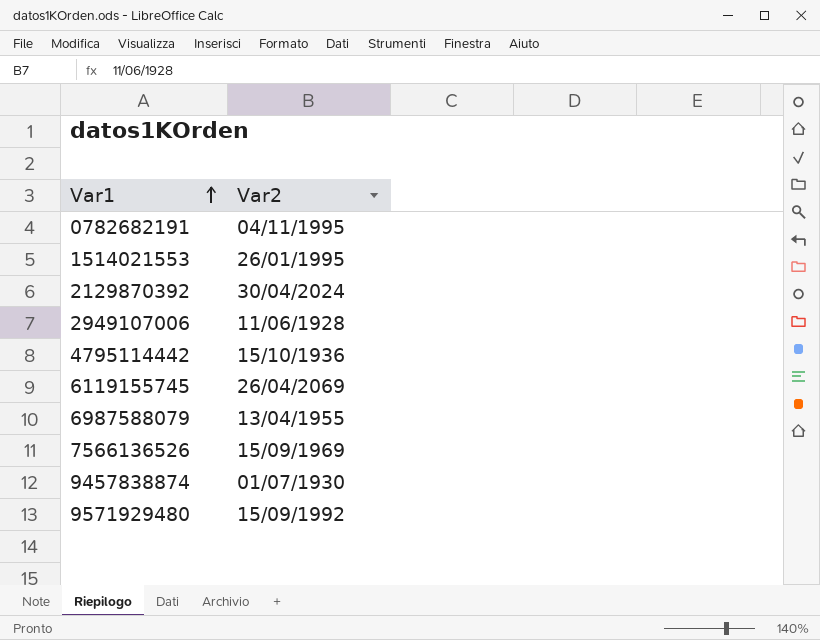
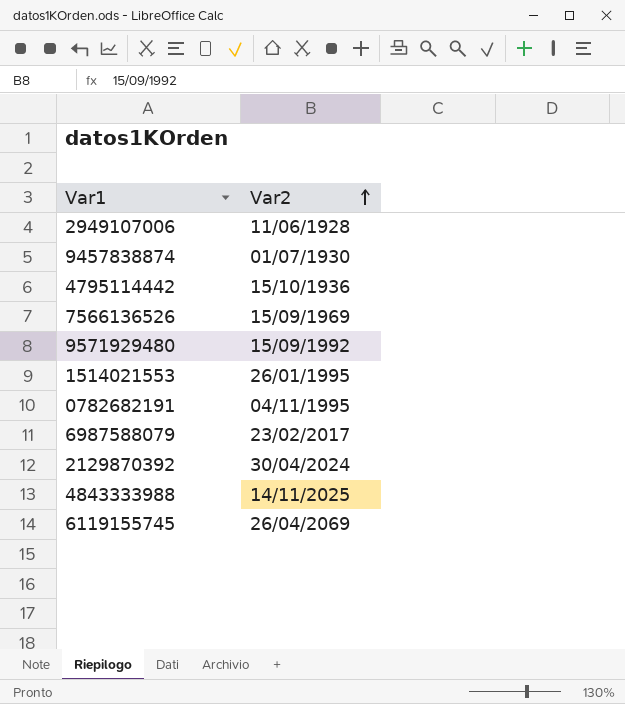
row order: Var1 ascending -> Var2 ascending
6987588079 | Var2: 13/04/1955 -> 23/02/2017
row 4843333988: none -> 14/11/2025

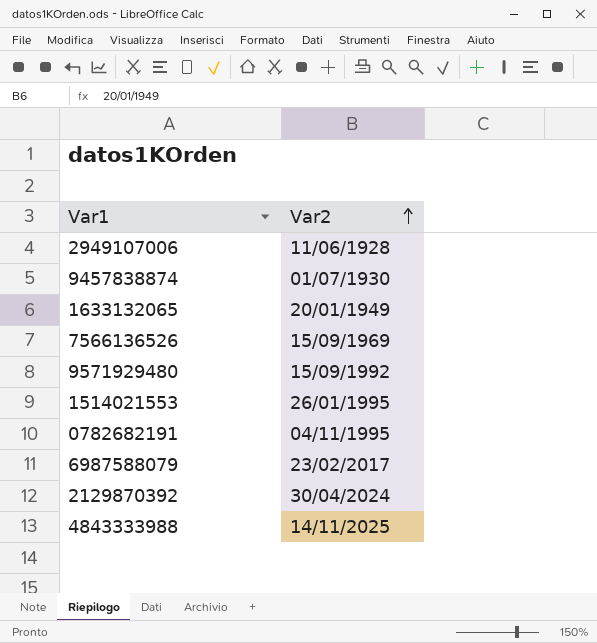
row 4795114442: 15/10/1936 -> none
row 6119155745: 26/04/2069 -> none
row 1633132065: none -> 20/01/1949

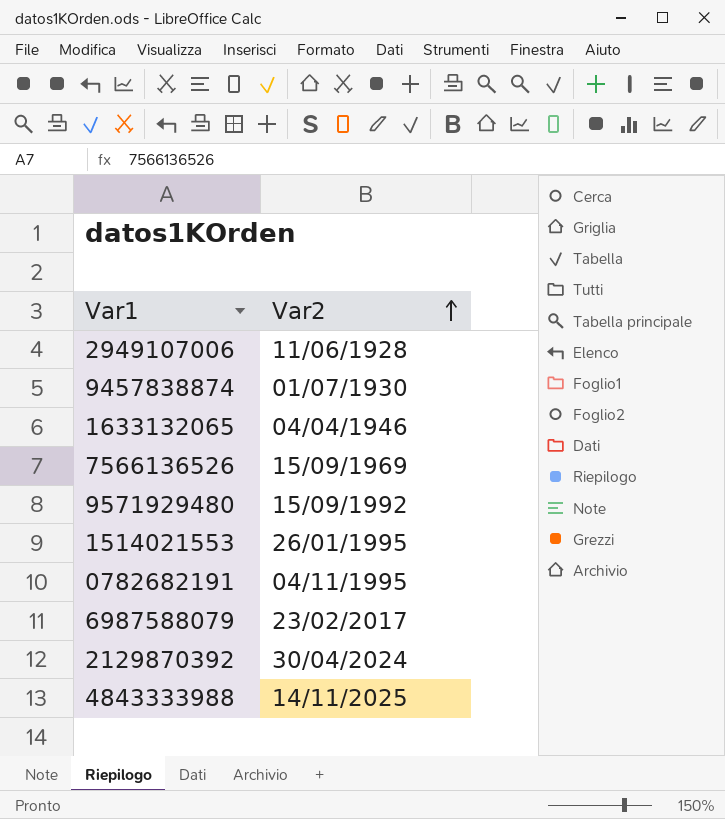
1633132065 | Var2: 20/01/1949 -> 04/04/1946

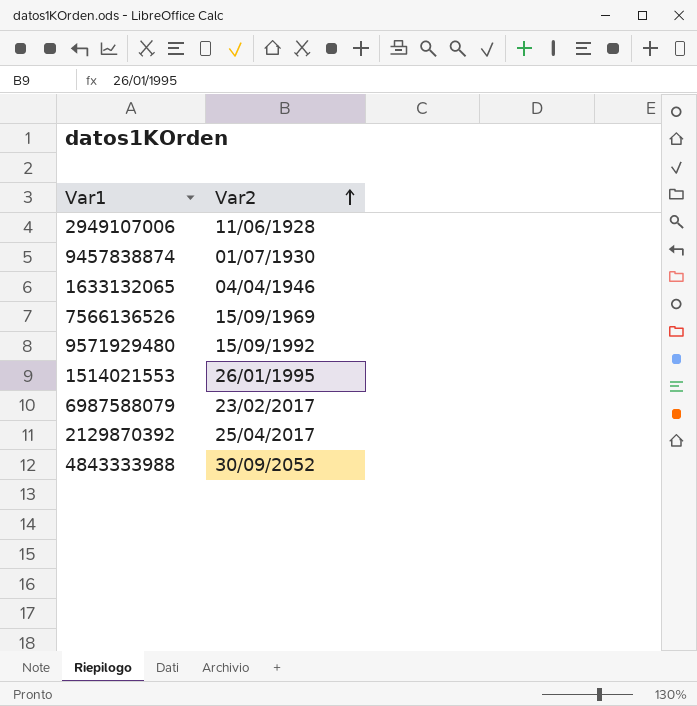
row 0782682191: 04/11/1995 -> none
2129870392 | Var2: 30/04/2024 -> 25/04/2017
4843333988 | Var2: 14/11/2025 -> 30/09/2052

